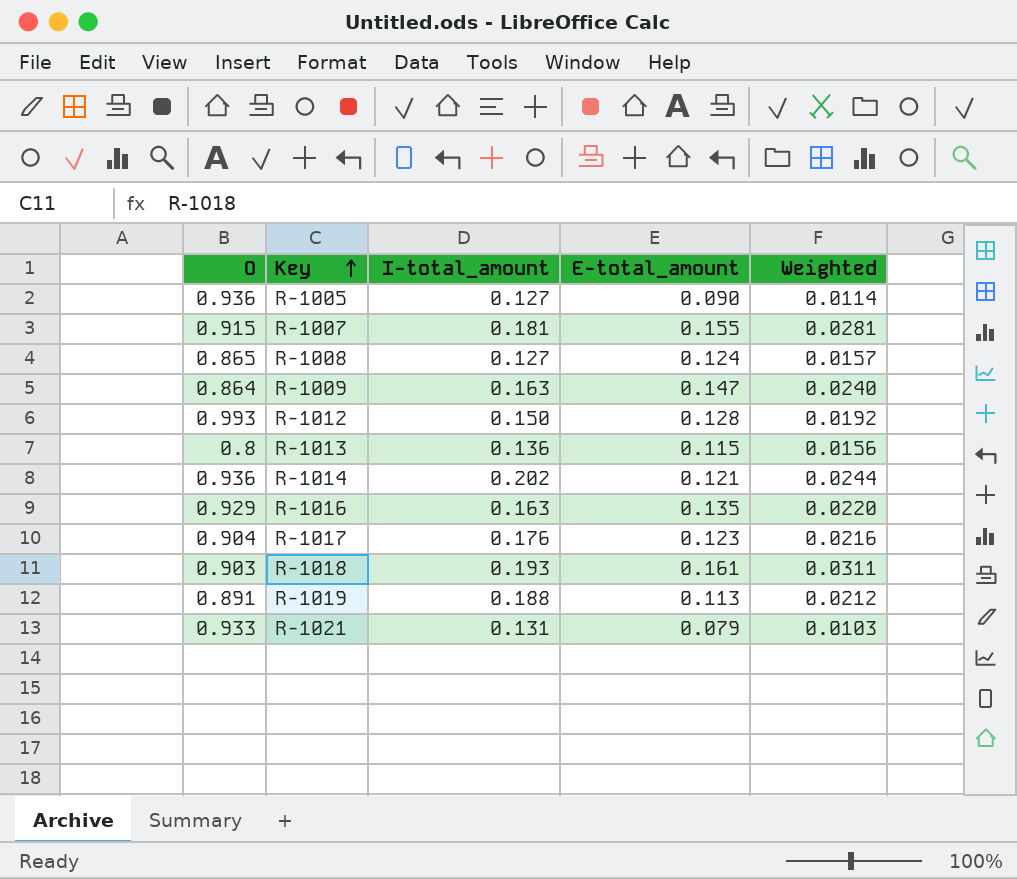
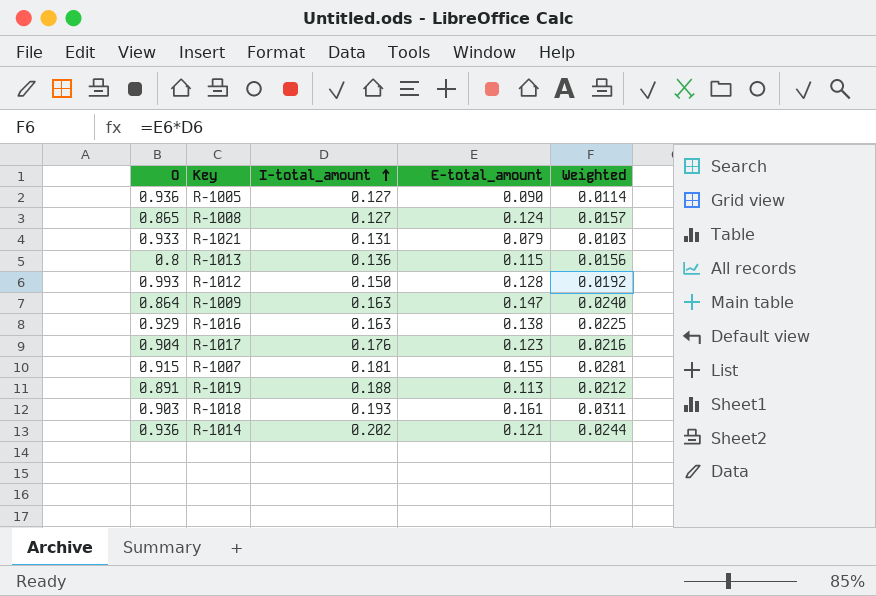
row order: Key ascending -> I-total_amount ascending
R-1016 | E-total_amount: 0.135 -> 0.138
R-1016 | Weighted: 0.0220 -> 0.0225

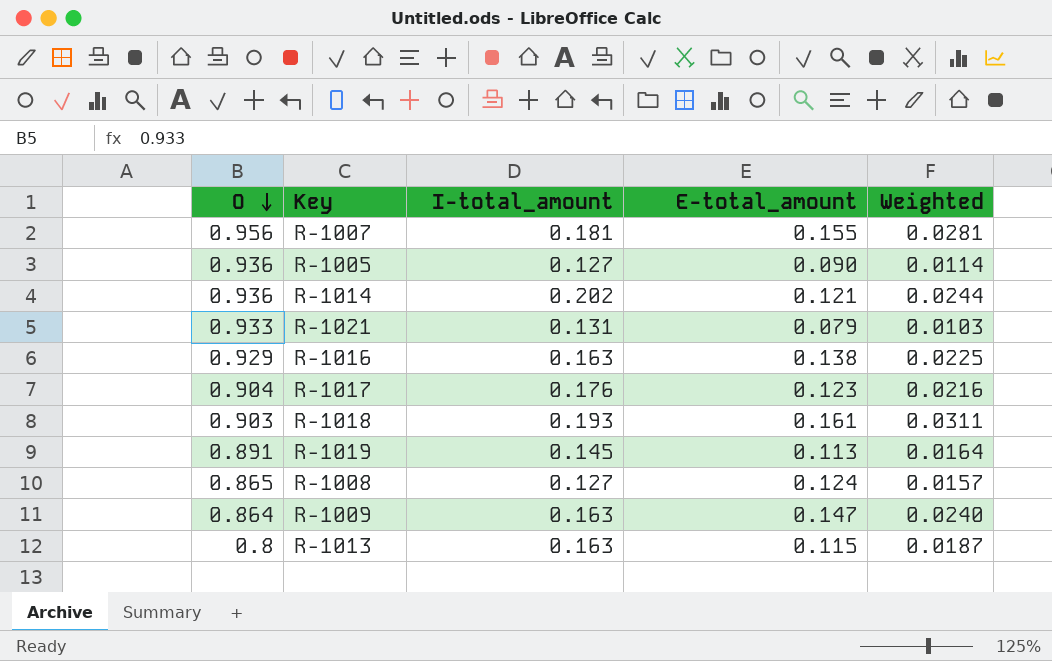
row order: I-total_amount ascending -> O descending
row R-1012: 0.993 | 0.150 | 0.128 | 0.0192 -> none
R-1007 | O: 0.915 -> 0.956
R-1019 | I-total_amount: 0.188 -> 0.145
R-1019 | Weighted: 0.0212 -> 0.0164
R-1013 | I-total_amount: 0.136 -> 0.163
R-1013 | Weighted: 0.0156 -> 0.0187

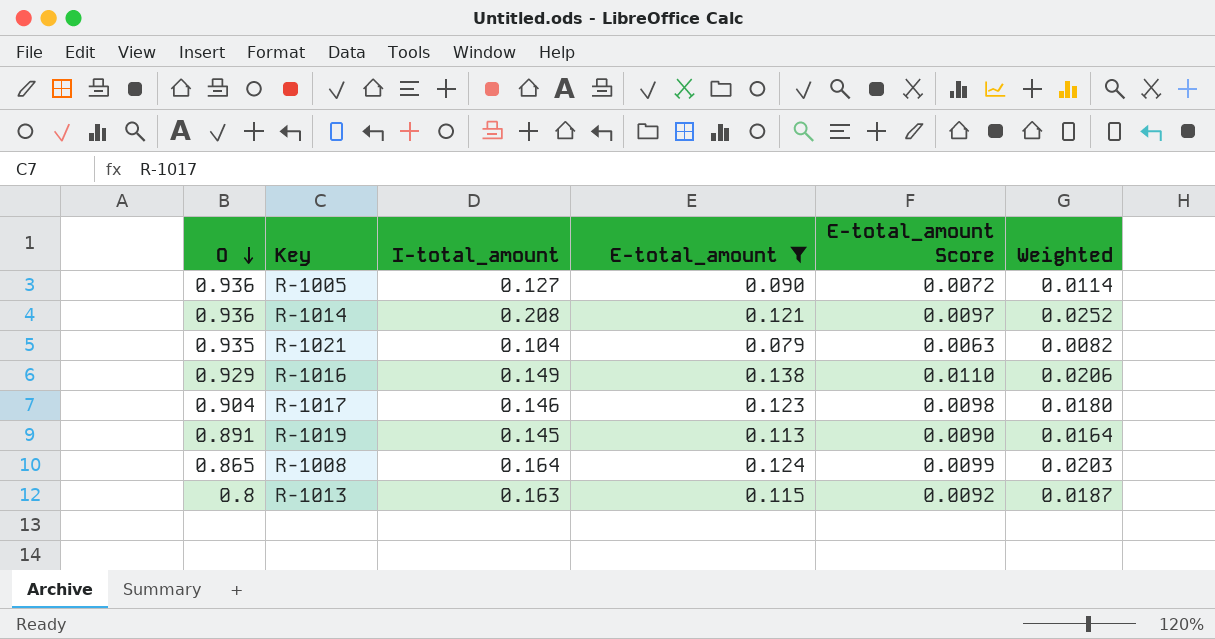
filter: none -> E-total_amount <= 0.138
column E-total_amount Score | formula: none -> [E-total_amount] * 0.08
R-1014 | I-total_amount: 0.202 -> 0.208
R-1014 | Weighted: 0.0244 -> 0.0252
R-1021 | O: 0.933 -> 0.935
R-1021 | I-total_amount: 0.131 -> 0.104
R-1021 | Weighted: 0.0103 -> 0.0082
R-1016 | I-total_amount: 0.163 -> 0.149
R-1016 | Weighted: 0.0225 -> 0.0206
R-1017 | I-total_amount: 0.176 -> 0.146
R-1017 | Weighted: 0.0216 -> 0.0180
R-1008 | I-total_amount: 0.127 -> 0.164
R-1008 | Weighted: 0.0157 -> 0.0203

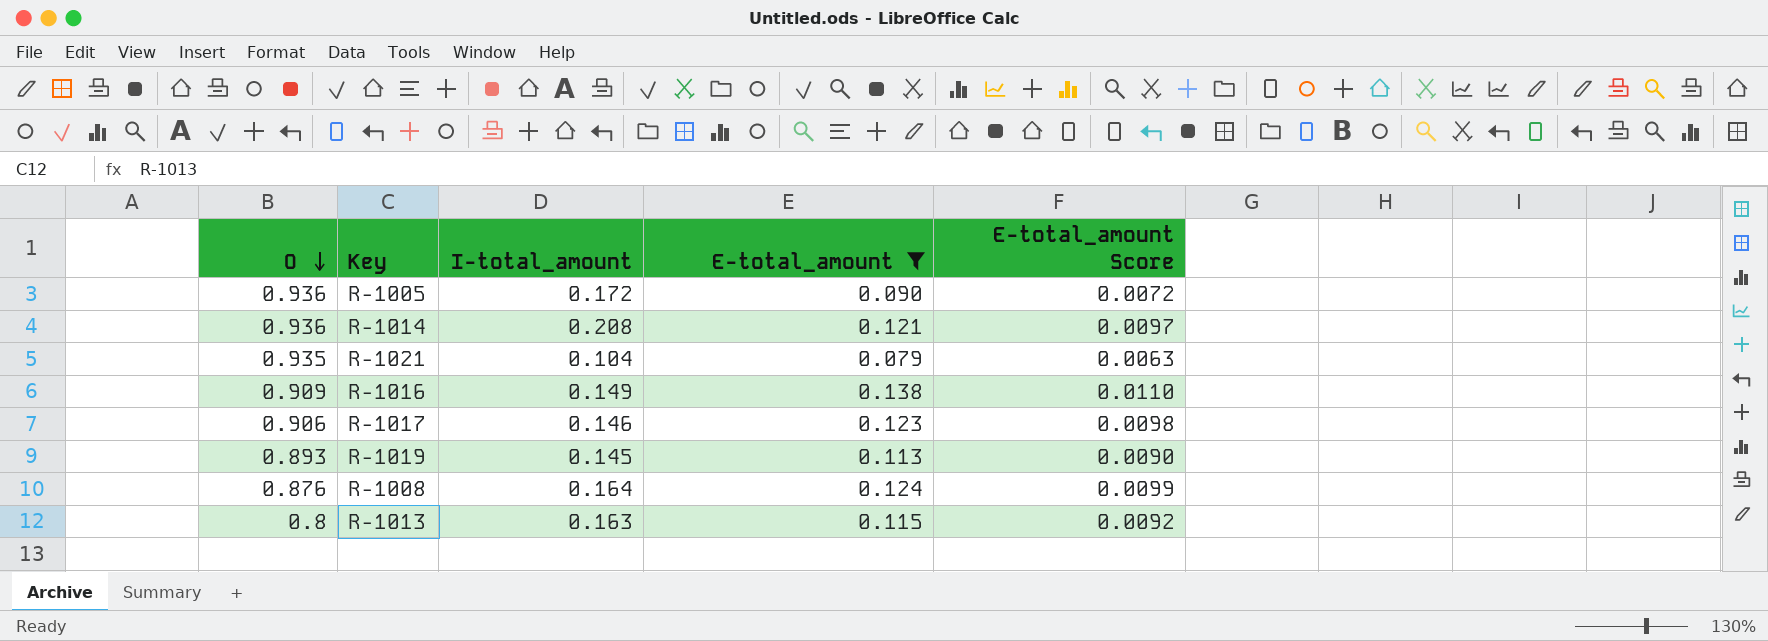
column Weighted | formula: [I-total_amount] * [E-total_amount] -> none
R-1005 | I-total_amount: 0.127 -> 0.172
R-1016 | O: 0.929 -> 0.909
R-1017 | O: 0.904 -> 0.906
R-1019 | O: 0.891 -> 0.893
R-1008 | O: 0.865 -> 0.876

